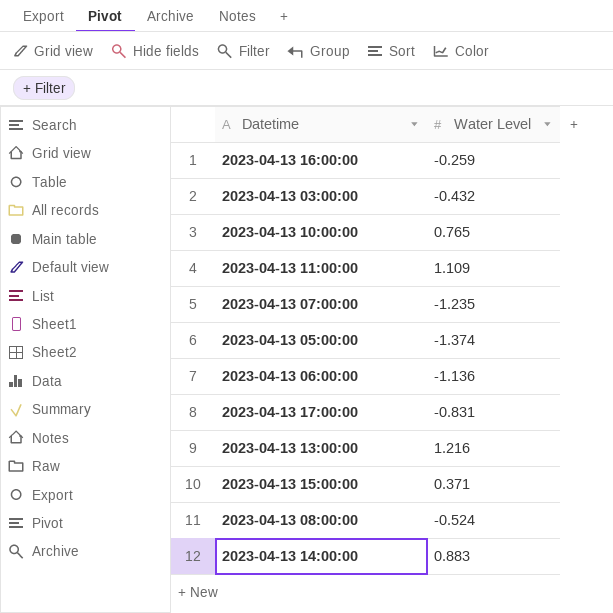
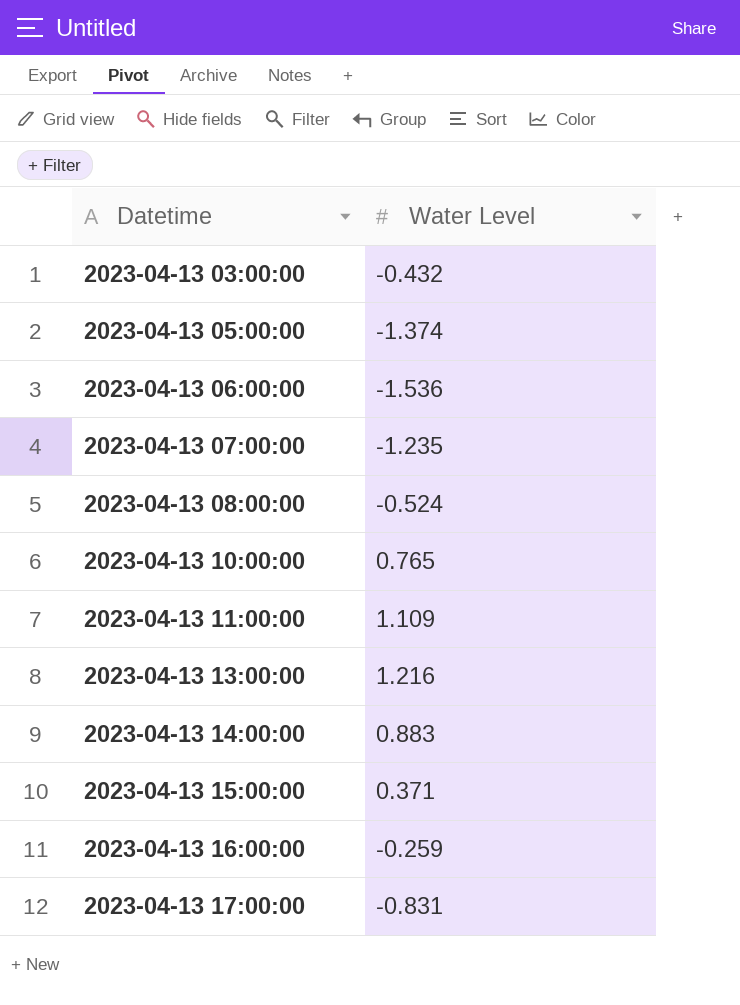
row order: none -> Datetime ascending
2023-04-13 06:00:00 | Water Level: -1.136 -> -1.536

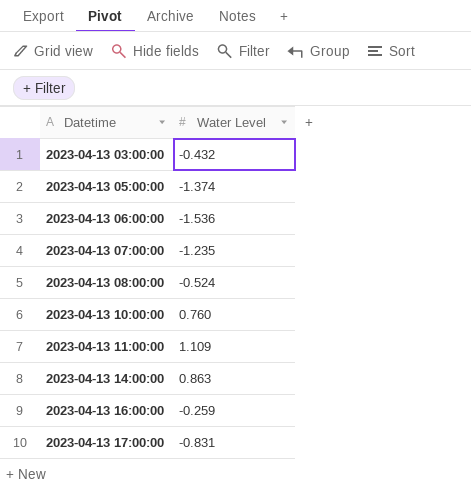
row 2023-04-13 13:00:00: 1.216 -> none
row 2023-04-13 15:00:00: 0.371 -> none
2023-04-13 10:00:00 | Water Level: 0.765 -> 0.760
2023-04-13 14:00:00 | Water Level: 0.883 -> 0.863

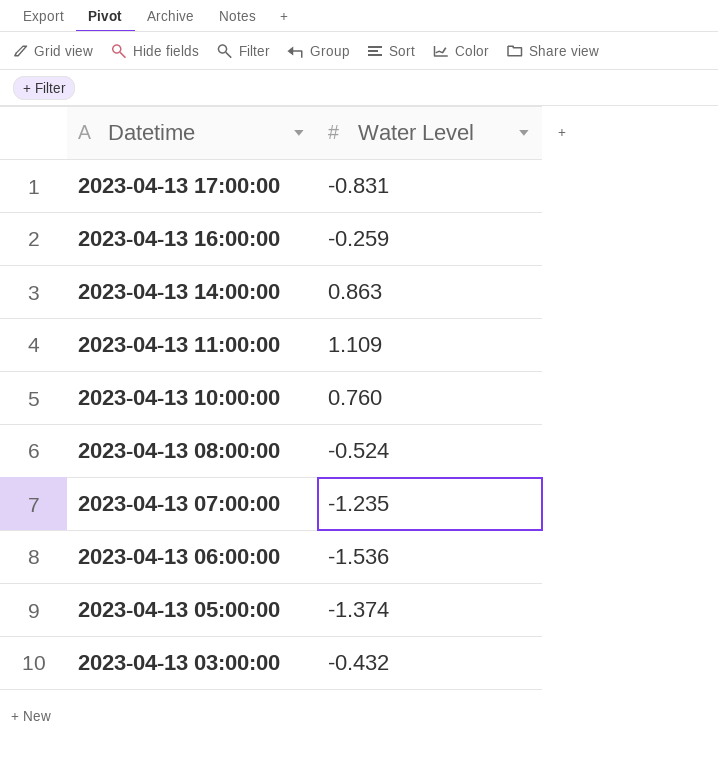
row order: Datetime ascending -> Datetime descending

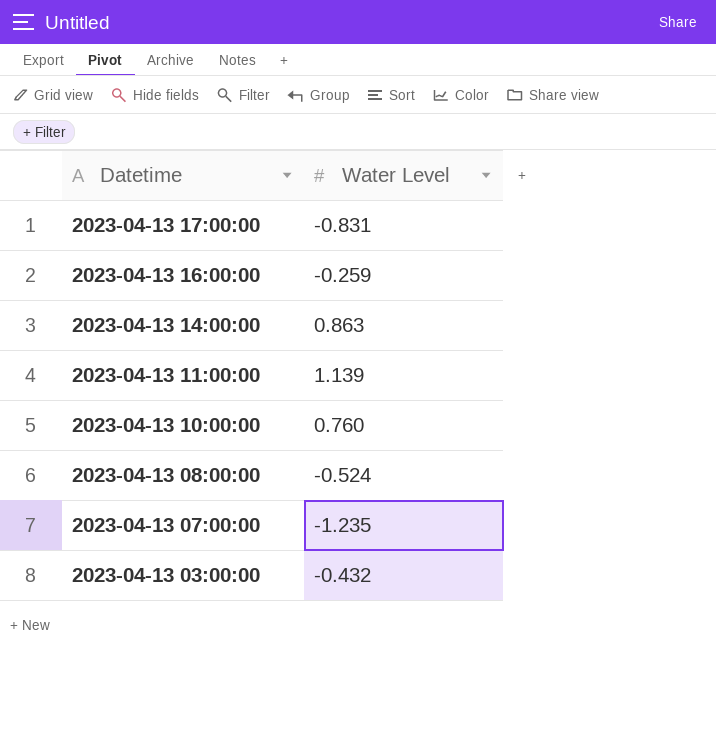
row 2023-04-13 06:00:00: -1.536 -> none
row 2023-04-13 05:00:00: -1.374 -> none
2023-04-13 11:00:00 | Water Level: 1.109 -> 1.139

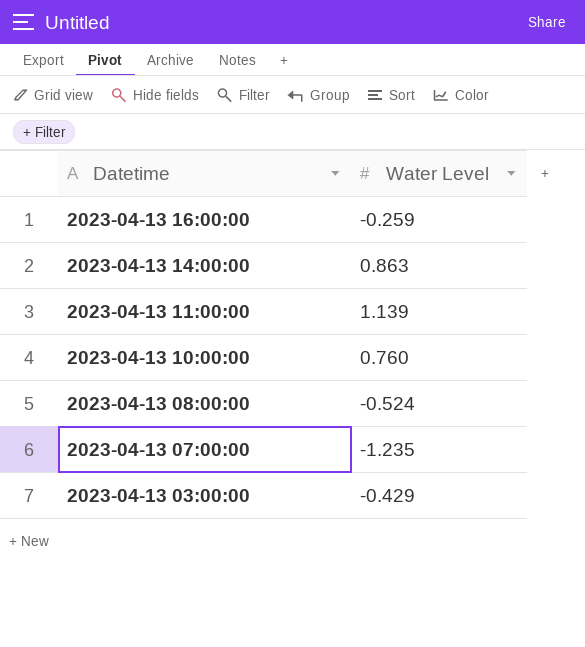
row 2023-04-13 17:00:00: -0.831 -> none
2023-04-13 03:00:00 | Water Level: -0.432 -> -0.429

